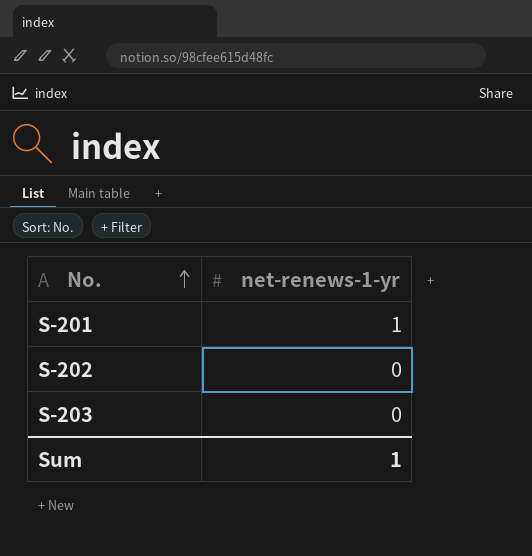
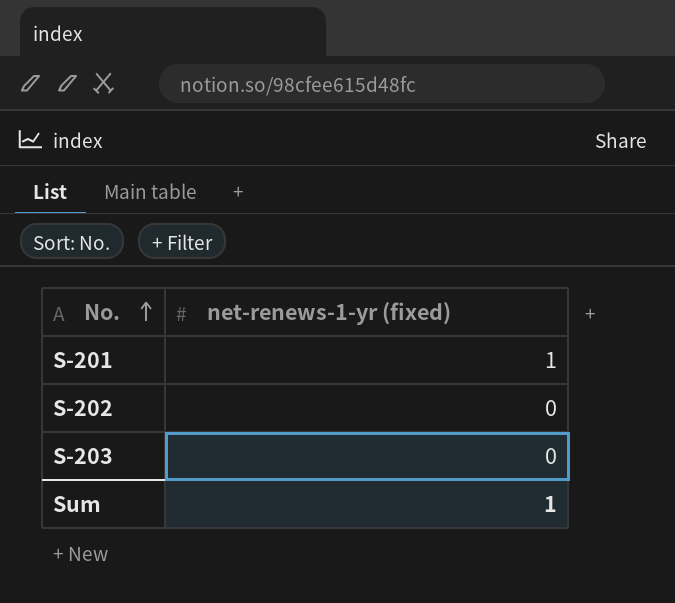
column name: net-renews-1-yr -> net-renews-1-yr (fixed)

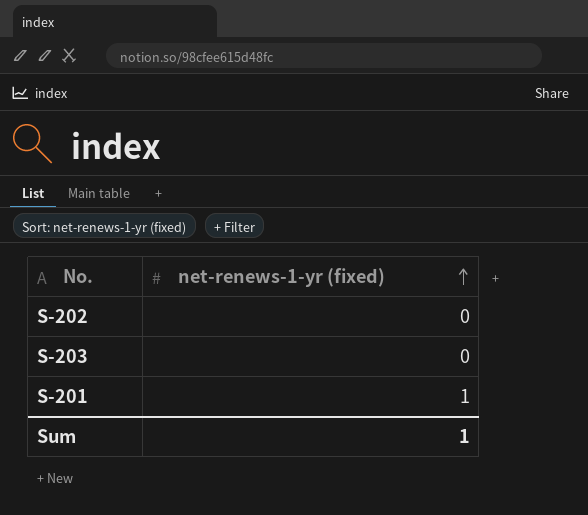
row order: No. ascending -> net-renews-1-yr (fixed) ascending

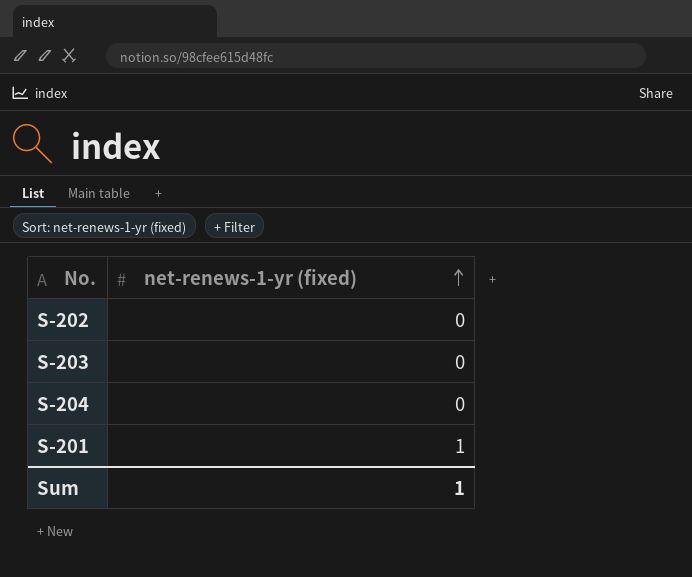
row S-204: none -> 0

